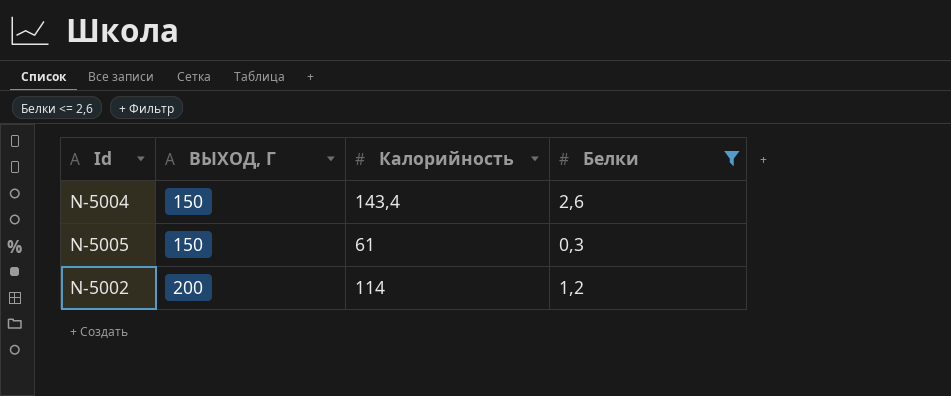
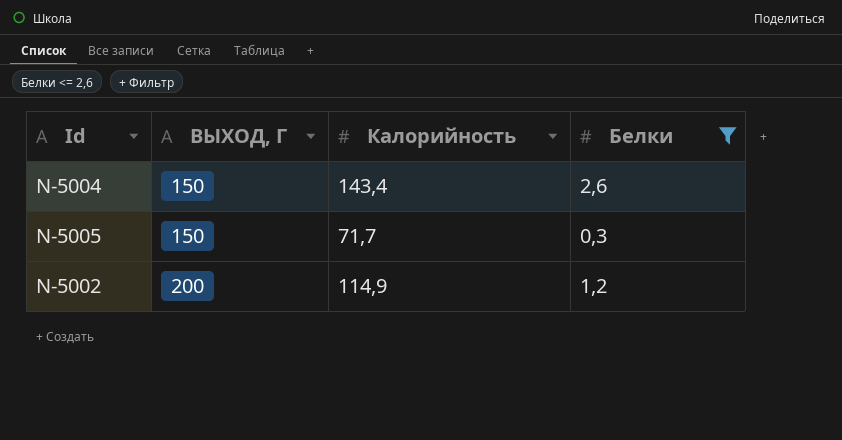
N-5005 | Калорийность: 61 -> 71,7
N-5002 | Калорийность: 114 -> 114,9

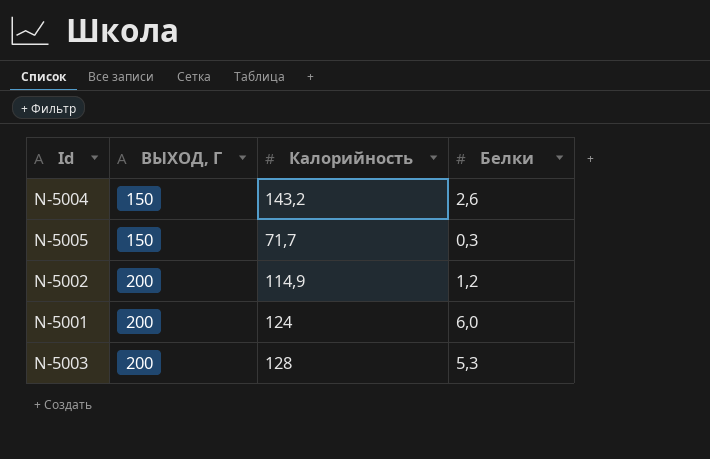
filter: Белки <= 2,6 -> none
N-5004 | Калорийность: 143,4 -> 143,2

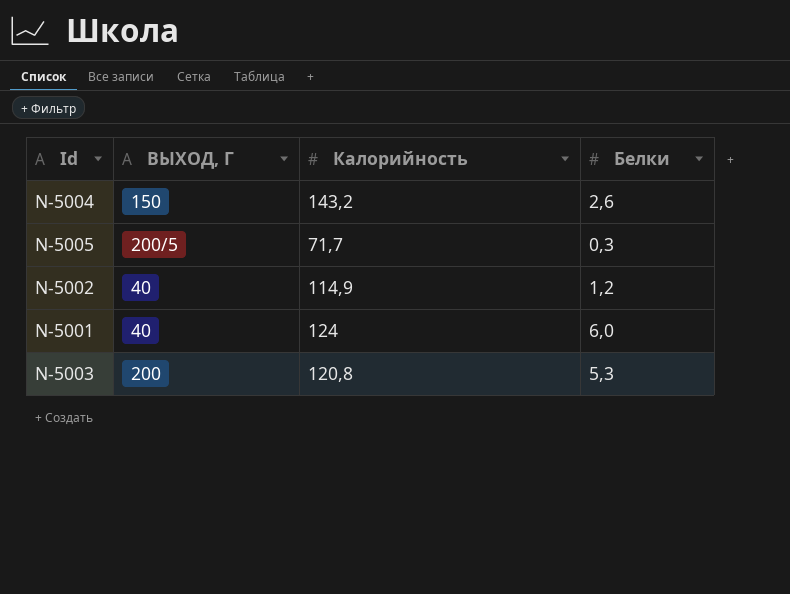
N-5005 | ВЫХОД, Г: 150 -> 200/5
N-5002 | ВЫХОД, Г: 200 -> 40
N-5001 | ВЫХОД, Г: 200 -> 40
N-5003 | Калорийность: 128 -> 120,8

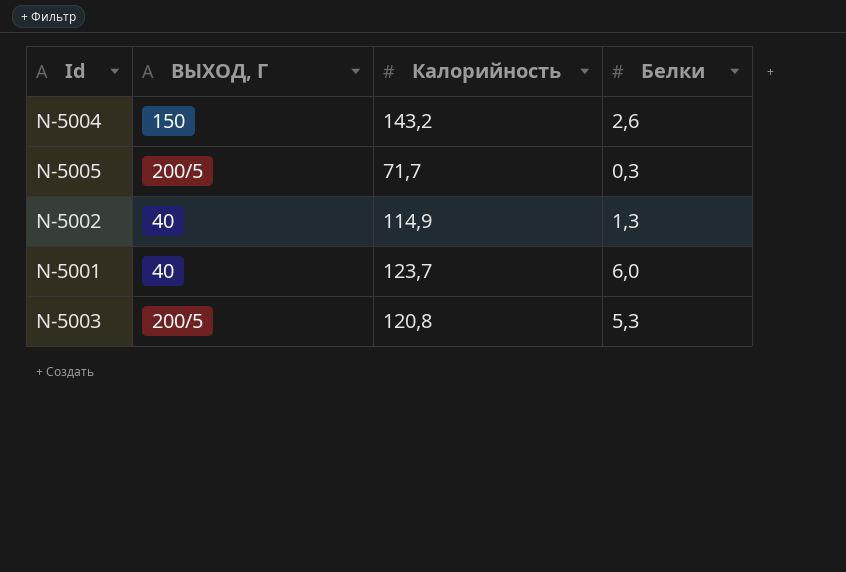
N-5002 | Белки: 1,2 -> 1,3
N-5001 | Калорийность: 124 -> 123,7
N-5003 | ВЫХОД, Г: 200 -> 200/5

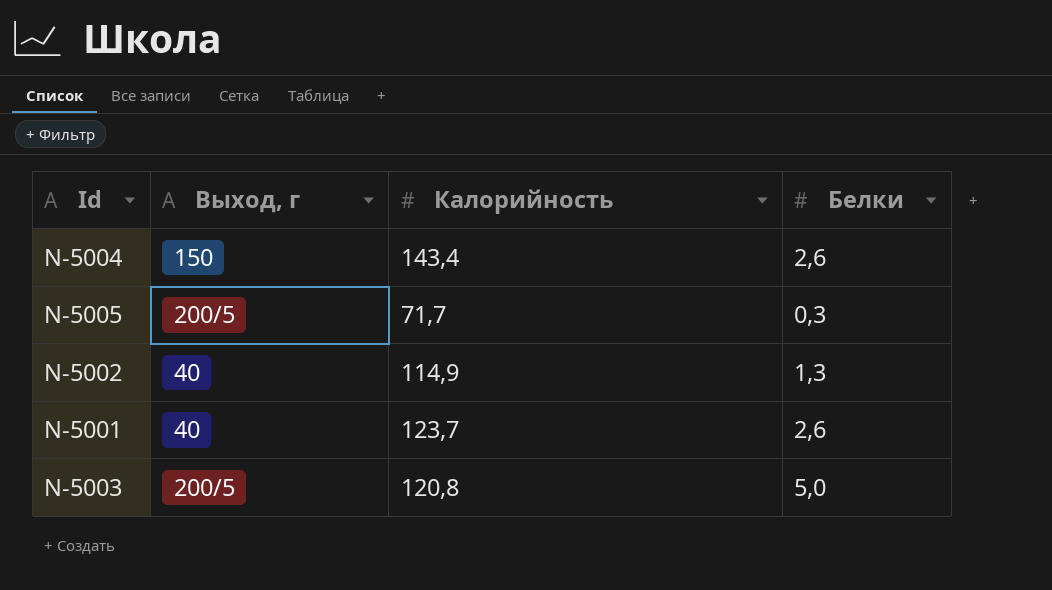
column name: ВЫХОД, Г -> Выход, г
N-5004 | Калорийность: 143,2 -> 143,4
N-5001 | Белки: 6,0 -> 2,6
N-5003 | Белки: 5,3 -> 5,0

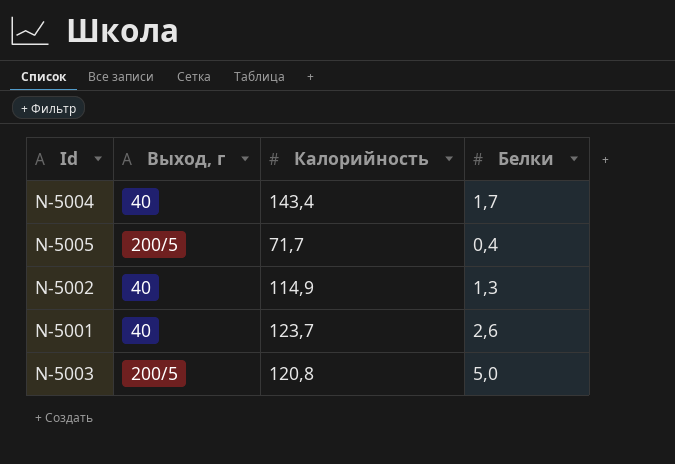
N-5004 | Выход, г: 150 -> 40
N-5004 | Белки: 2,6 -> 1,7
N-5005 | Белки: 0,3 -> 0,4

